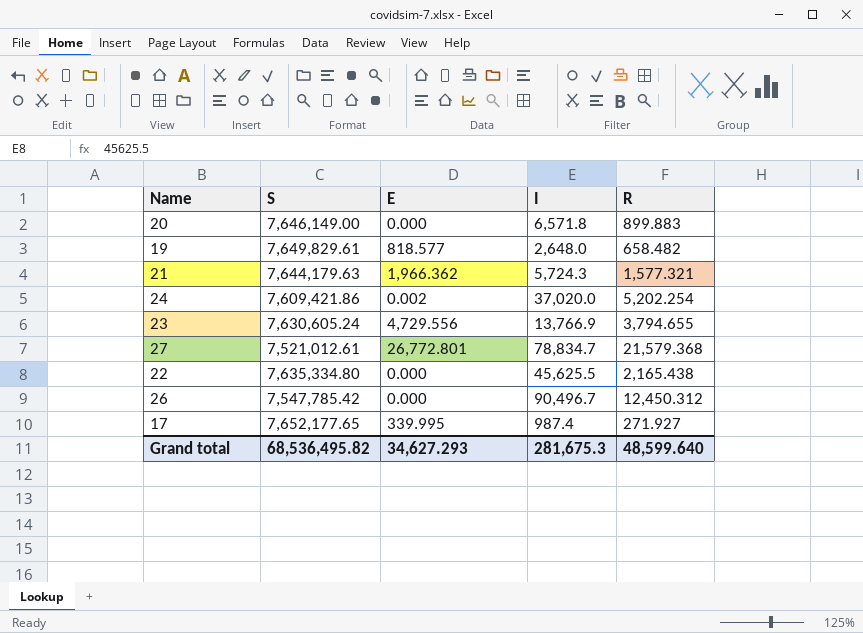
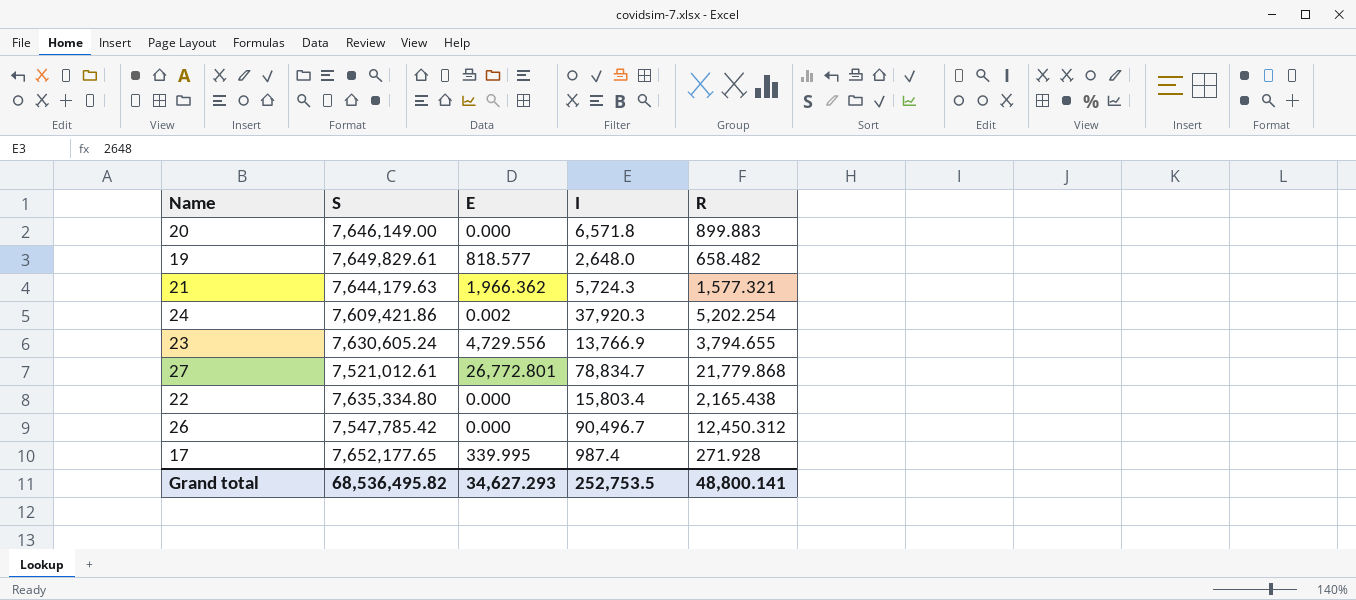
24 | I: 37,020.0 -> 37,920.3
27 | R: 21,579.368 -> 21,779.868
22 | I: 45,625.5 -> 15,803.4
17 | R: 271.927 -> 271.928
Grand total | I: 281,675.3 -> 252,753.5
Grand total | R: 48,599.640 -> 48,800.141

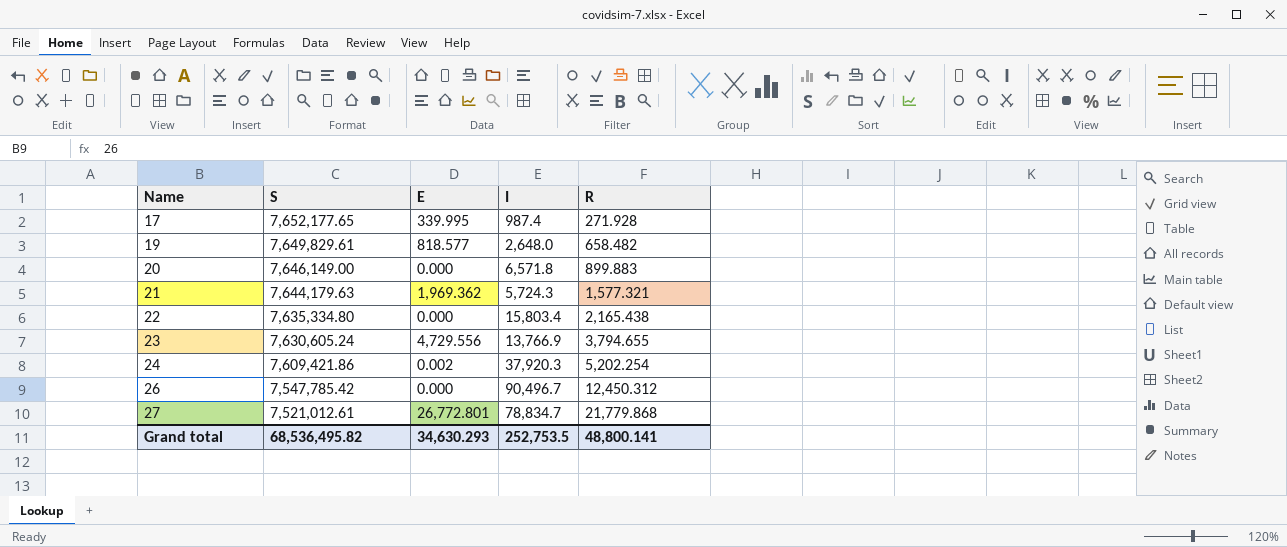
row order: none -> Name ascending
21 | E: 1,966.362 -> 1,969.362
Grand total | E: 34,627.293 -> 34,630.293

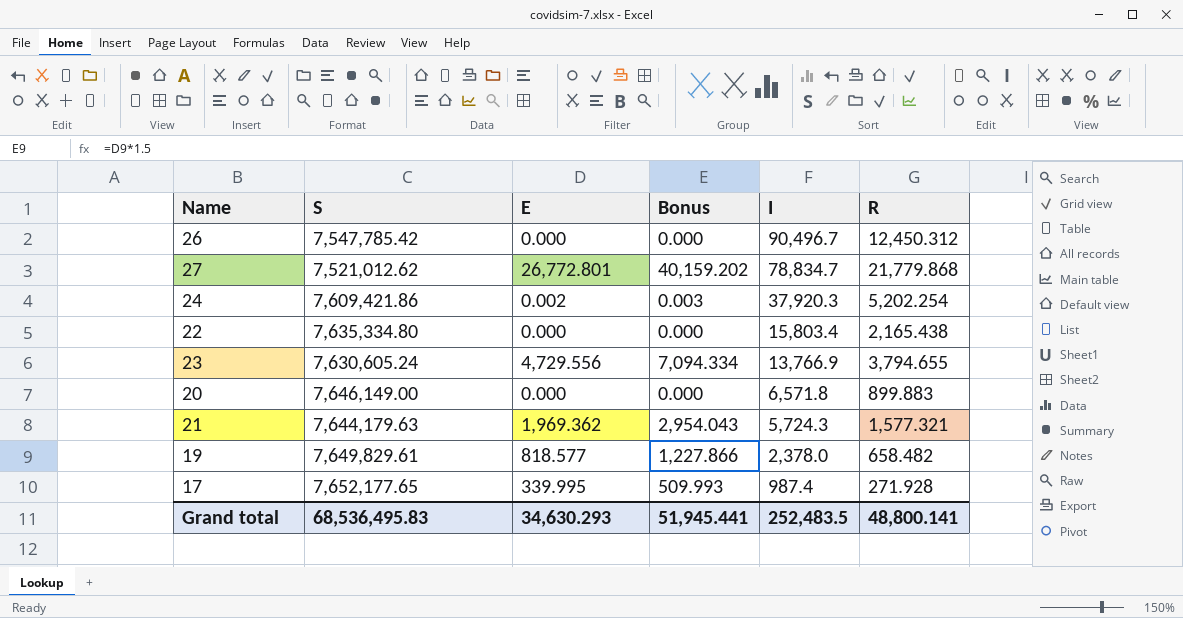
row order: Name ascending -> I descending
column Bonus | formula: none -> [E] * 1.5
27 | S: 7,521,012.61 -> 7,521,012.62
19 | I: 2,648.0 -> 2,378.0
Grand total | S: 68,536,495.82 -> 68,536,495.83
Grand total | I: 252,753.5 -> 252,483.5

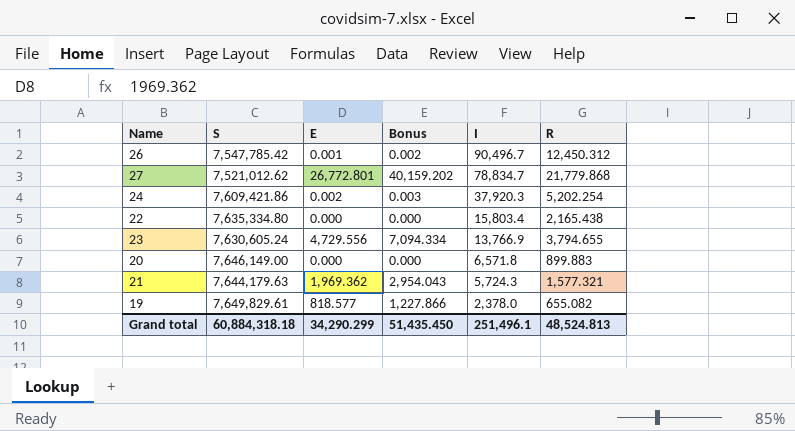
row 17: 7,652,177.65 | 339.995 | 509.993 | 987.4 | 271.928 -> none
26 | E: 0.000 -> 0.001
26 | Bonus: 0.000 -> 0.002
19 | R: 658.482 -> 655.082
Grand total | S: 68,536,495.83 -> 60,884,318.18
Grand total | E: 34,630.293 -> 34,290.299
Grand total | Bonus: 51,945.441 -> 51,435.450
Grand total | I: 252,483.5 -> 251,496.1
Grand total | R: 48,800.141 -> 48,524.813

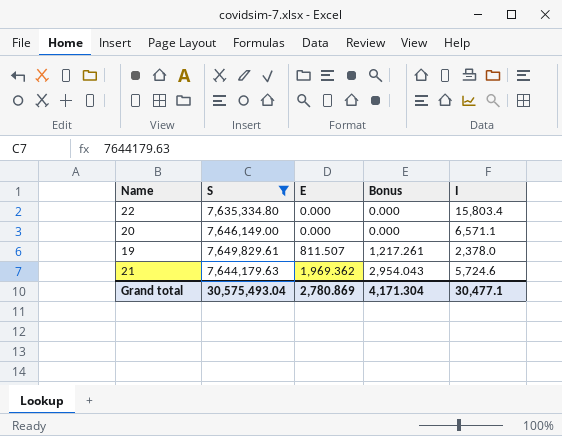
filter: none -> S >= 7,635,334.80
row order: I descending -> E ascending
column R | position: 6 -> none
20 | I: 6,571.8 -> 6,571.1
19 | E: 818.577 -> 811.507
19 | Bonus: 1,227.866 -> 1,217.261
21 | I: 5,724.3 -> 5,724.6
Grand total | S: 60,884,318.18 -> 30,575,493.04
Grand total | E: 34,290.299 -> 2,780.869
Grand total | Bonus: 51,435.450 -> 4,171.304
Grand total | I: 251,496.1 -> 30,477.1

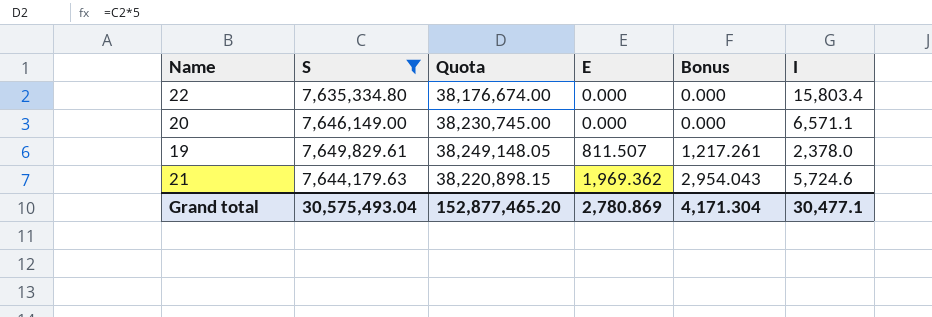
column Quota | formula: none -> [S] * 5

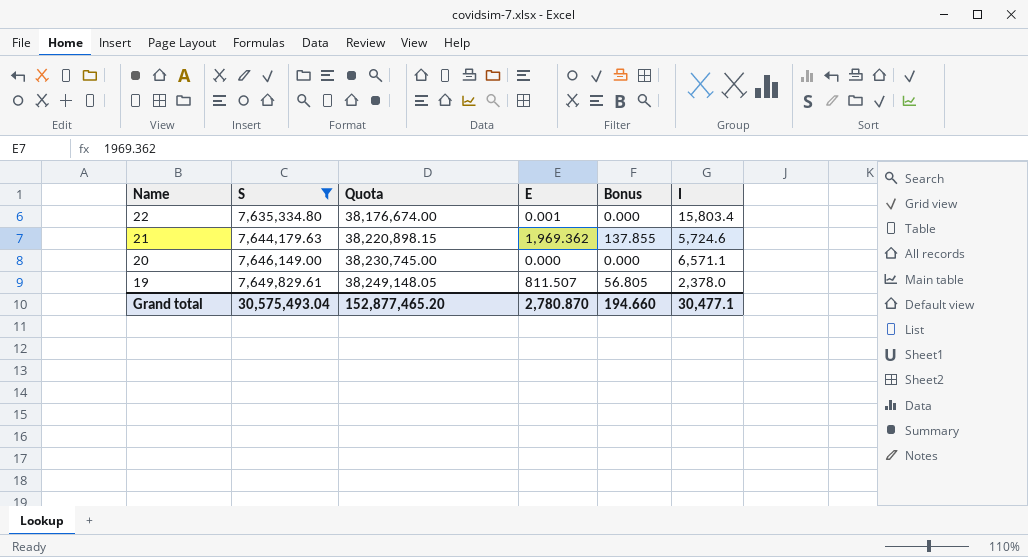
row order: E ascending -> Name descending
column Bonus | formula: [E] * 1.5 -> [E] * 0.07
22 | E: 0.000 -> 0.001
Grand total | E: 2,780.869 -> 2,780.870
Grand total | Bonus: 4,171.304 -> 194.660

